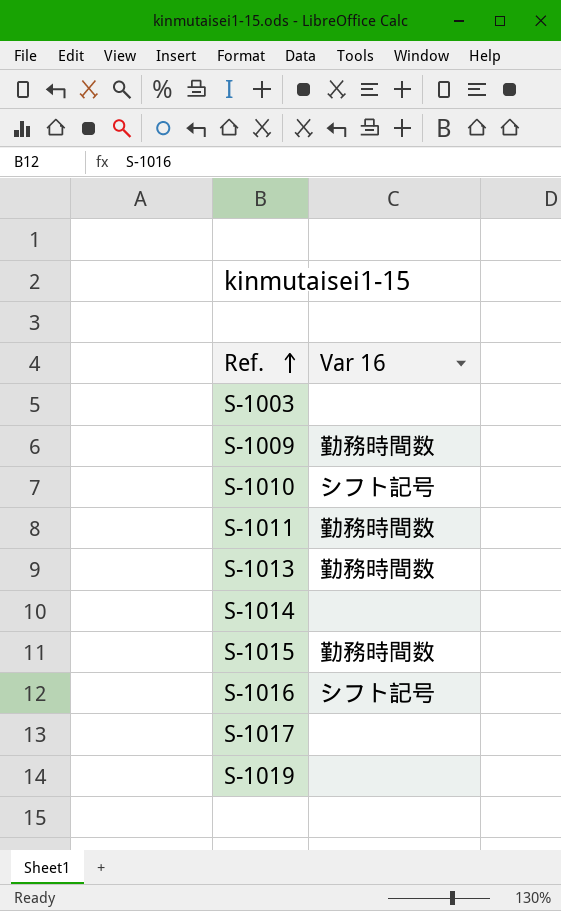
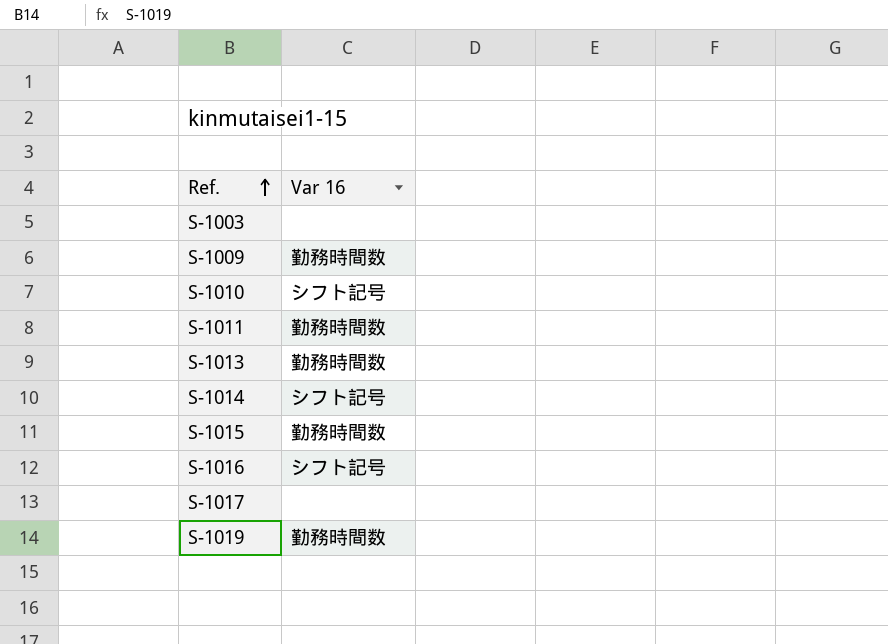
S-1014 | Var 16: none -> シフト記号
S-1019 | Var 16: none -> 勤務時間数

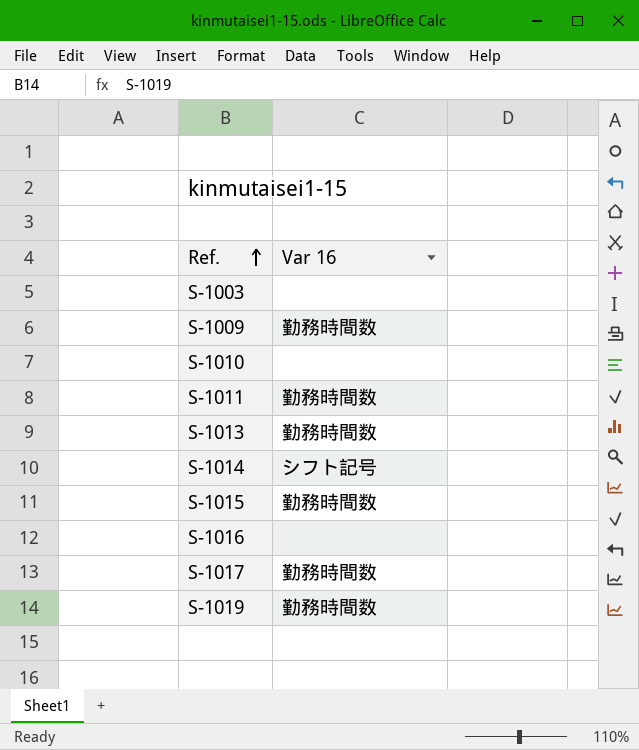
S-1010 | Var 16: シフト記号 -> none
S-1016 | Var 16: シフト記号 -> none
S-1017 | Var 16: none -> 勤務時間数

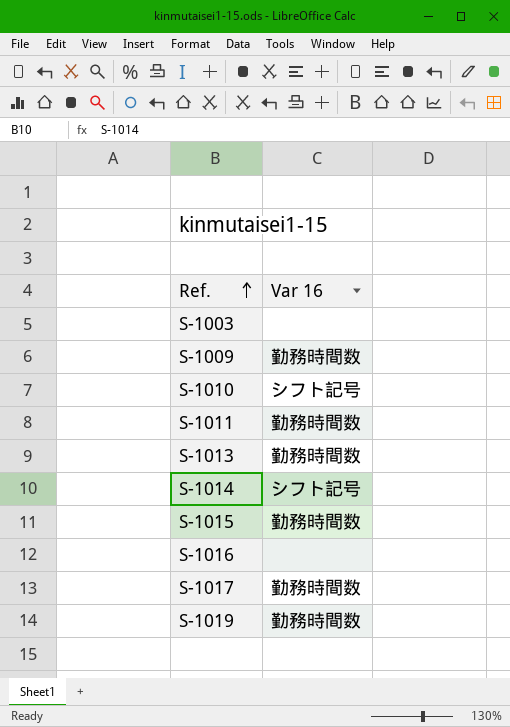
S-1010 | Var 16: none -> シフト記号

